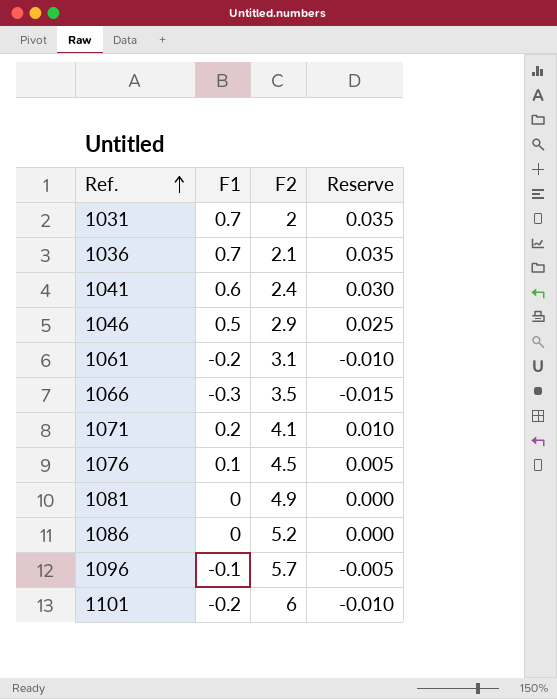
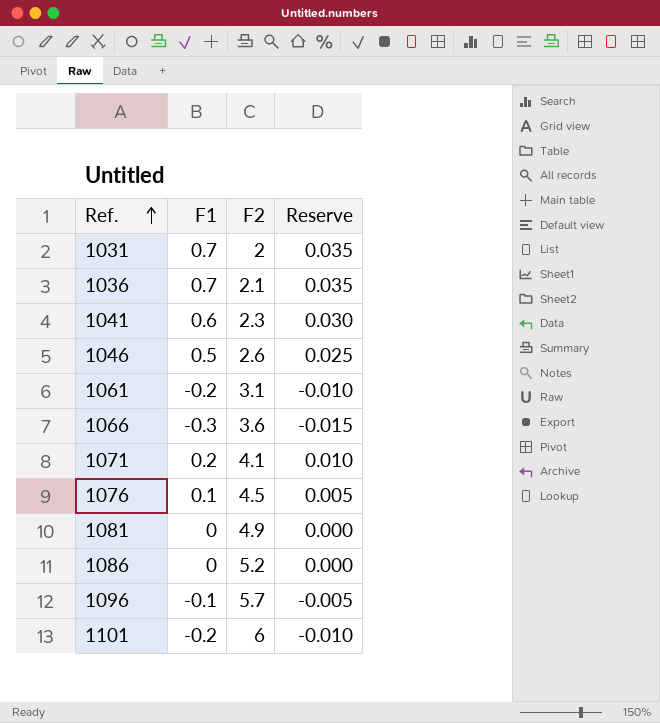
1041 | F2: 2.4 -> 2.3
1046 | F2: 2.9 -> 2.6
1066 | F2: 3.5 -> 3.6

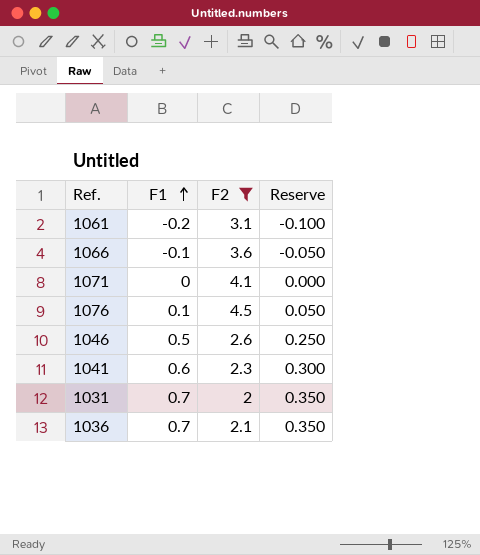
filter: none -> F2 <= 4.5
row order: Ref. ascending -> F1 ascending
column Reserve | formula: [F1] * 0.05 -> [F1] * 0.5
1066 | F1: -0.3 -> -0.1
1071 | F1: 0.2 -> 0

